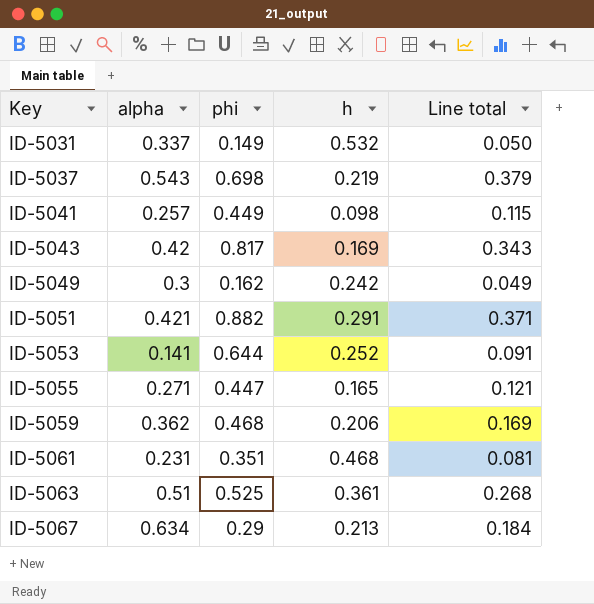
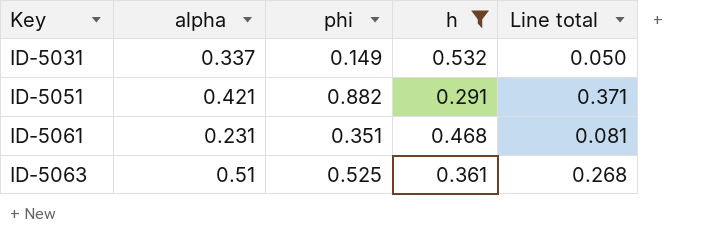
filter: none -> h >= 0.291

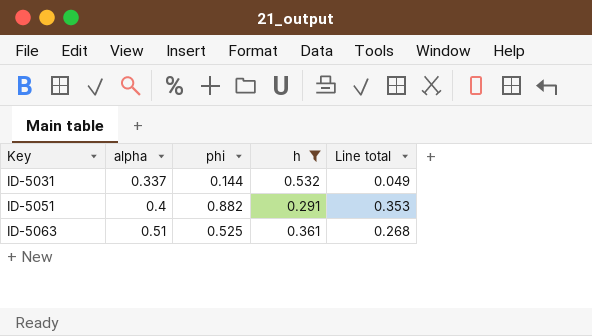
row ID-5061: 0.231 | 0.351 | 0.468 | 0.081 -> none
ID-5031 | phi: 0.149 -> 0.144
ID-5031 | Line total: 0.050 -> 0.049
ID-5051 | alpha: 0.421 -> 0.4
ID-5051 | Line total: 0.371 -> 0.353

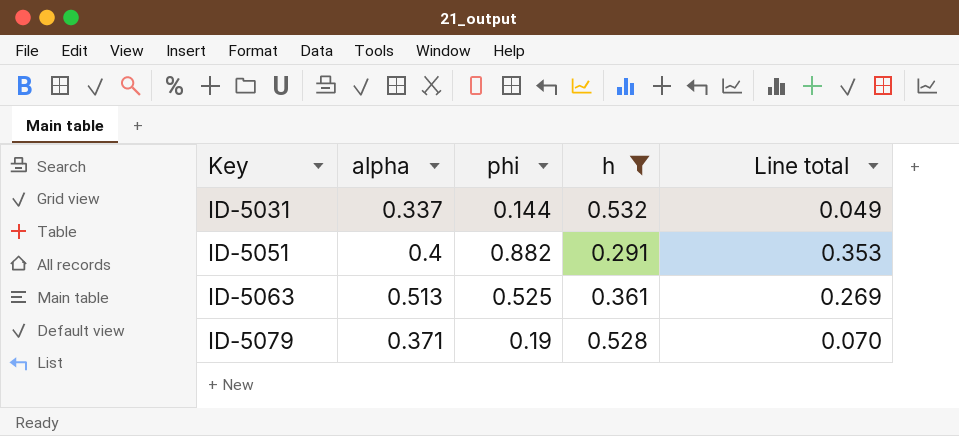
ID-5063 | alpha: 0.51 -> 0.513
ID-5063 | Line total: 0.268 -> 0.269
row ID-5079: none -> 0.371 | 0.19 | 0.528 | 0.070

